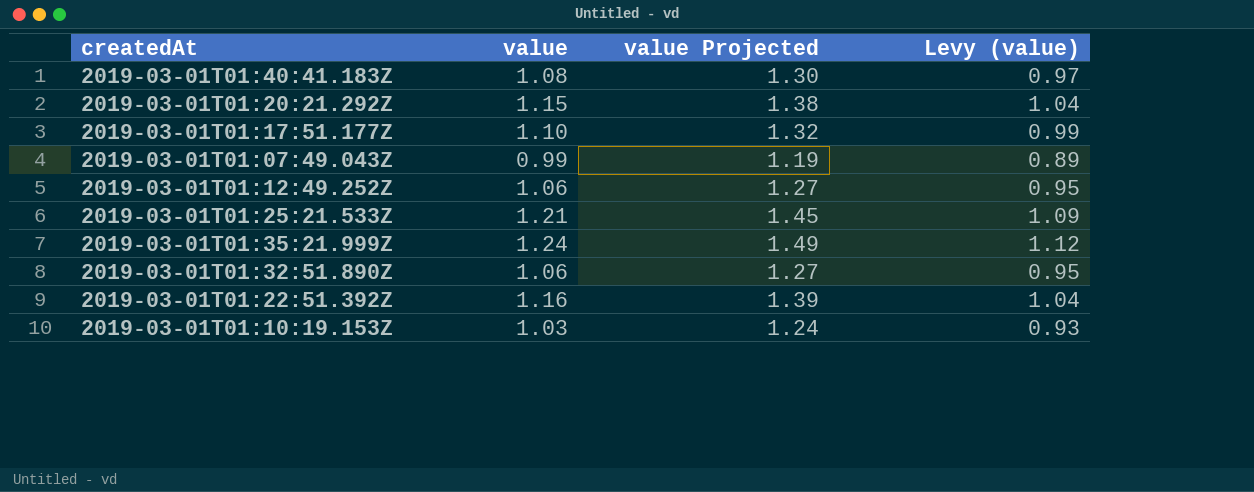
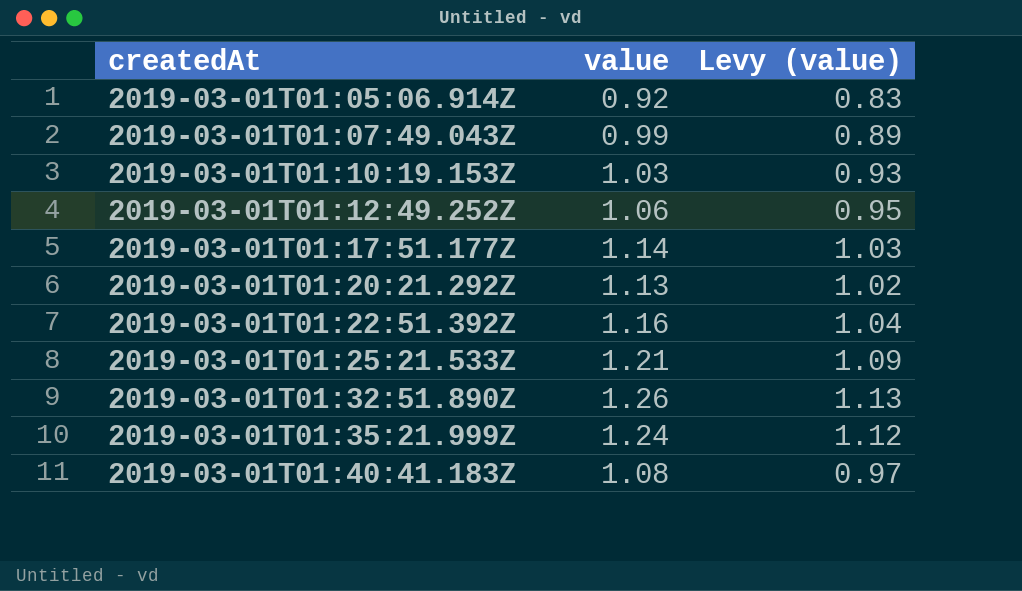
row order: none -> createdAt ascending
column value Projected | formula: [value] * 1.2 -> none
row 2019-03-01T01:05:06.914Z: none -> 0.92 | 0.83
2019-03-01T01:17:51.177Z | value: 1.10 -> 1.14
2019-03-01T01:17:51.177Z | Levy (value): 0.99 -> 1.03
2019-03-01T01:20:21.292Z | value: 1.15 -> 1.13
2019-03-01T01:20:21.292Z | Levy (value): 1.04 -> 1.02
2019-03-01T01:32:51.890Z | value: 1.06 -> 1.26
2019-03-01T01:32:51.890Z | Levy (value): 0.95 -> 1.13

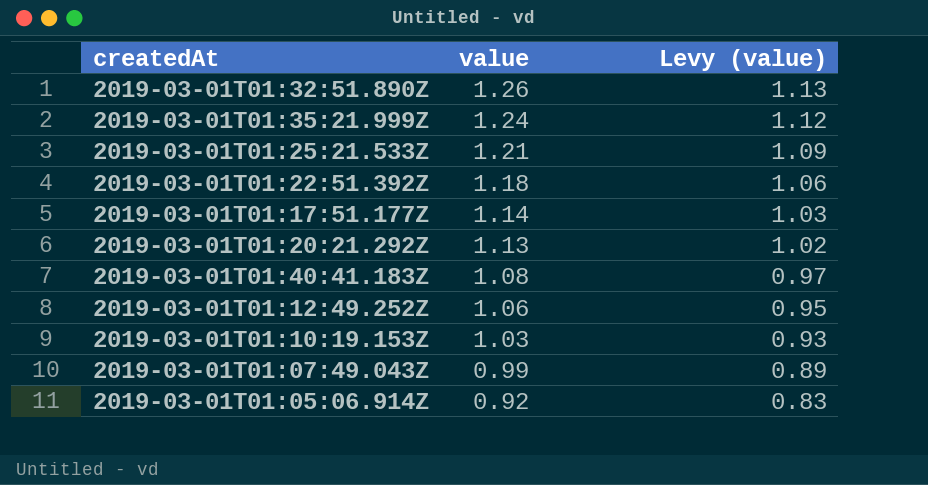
row order: createdAt ascending -> value descending
2019-03-01T01:22:51.392Z | value: 1.16 -> 1.18
2019-03-01T01:22:51.392Z | Levy (value): 1.04 -> 1.06

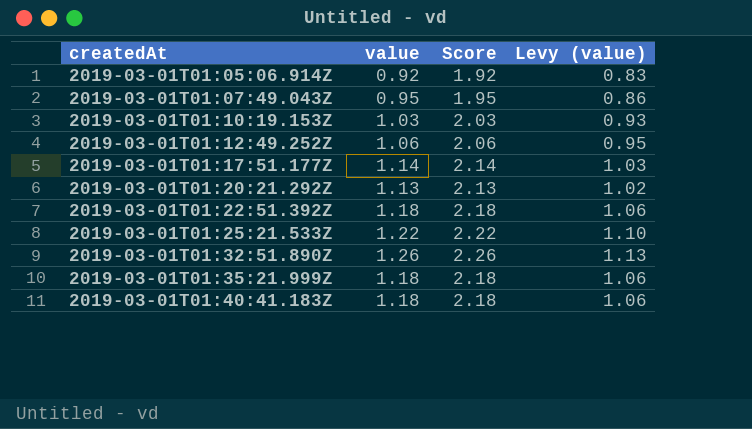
row order: value descending -> createdAt ascending
column Score | formula: none -> [value] + 1
2019-03-01T01:07:49.043Z | value: 0.99 -> 0.95
2019-03-01T01:07:49.043Z | Levy (value): 0.89 -> 0.86
2019-03-01T01:25:21.533Z | value: 1.21 -> 1.22
2019-03-01T01:25:21.533Z | Levy (value): 1.09 -> 1.10
2019-03-01T01:35:21.999Z | value: 1.24 -> 1.18
2019-03-01T01:35:21.999Z | Levy (value): 1.12 -> 1.06
2019-03-01T01:40:41.183Z | value: 1.08 -> 1.18
2019-03-01T01:40:41.183Z | Levy (value): 0.97 -> 1.06

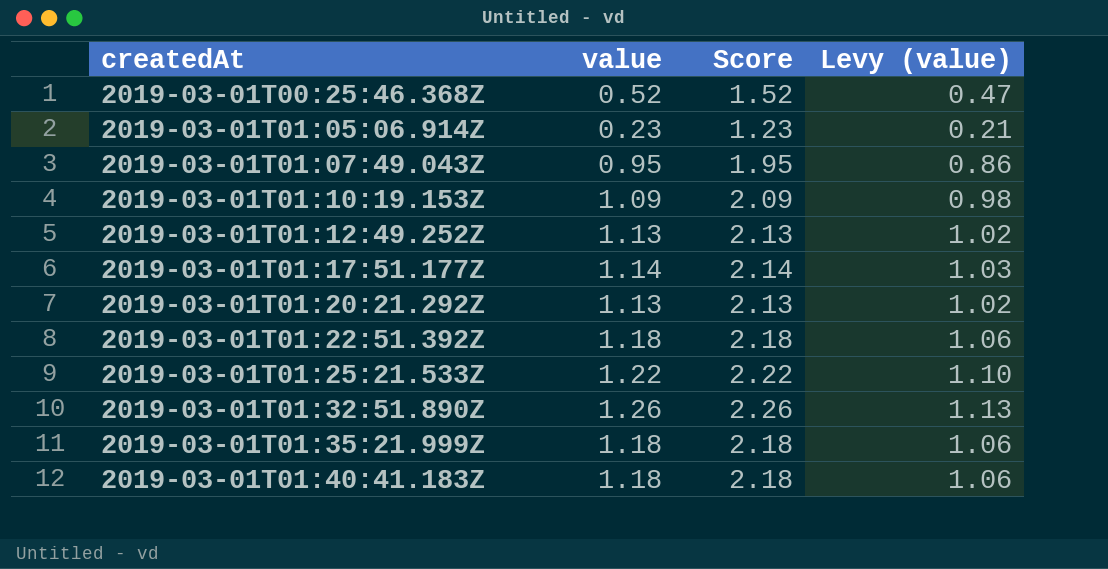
row 2019-03-01T00:25:46.368Z: none -> 0.52 | 1.52 | 0.47
2019-03-01T01:05:06.914Z | value: 0.92 -> 0.23
2019-03-01T01:05:06.914Z | Score: 1.92 -> 1.23
2019-03-01T01:05:06.914Z | Levy (value): 0.83 -> 0.21
2019-03-01T01:10:19.153Z | value: 1.03 -> 1.09
2019-03-01T01:10:19.153Z | Score: 2.03 -> 2.09
2019-03-01T01:10:19.153Z | Levy (value): 0.93 -> 0.98
2019-03-01T01:12:49.252Z | value: 1.06 -> 1.13
2019-03-01T01:12:49.252Z | Score: 2.06 -> 2.13
2019-03-01T01:12:49.252Z | Levy (value): 0.95 -> 1.02

